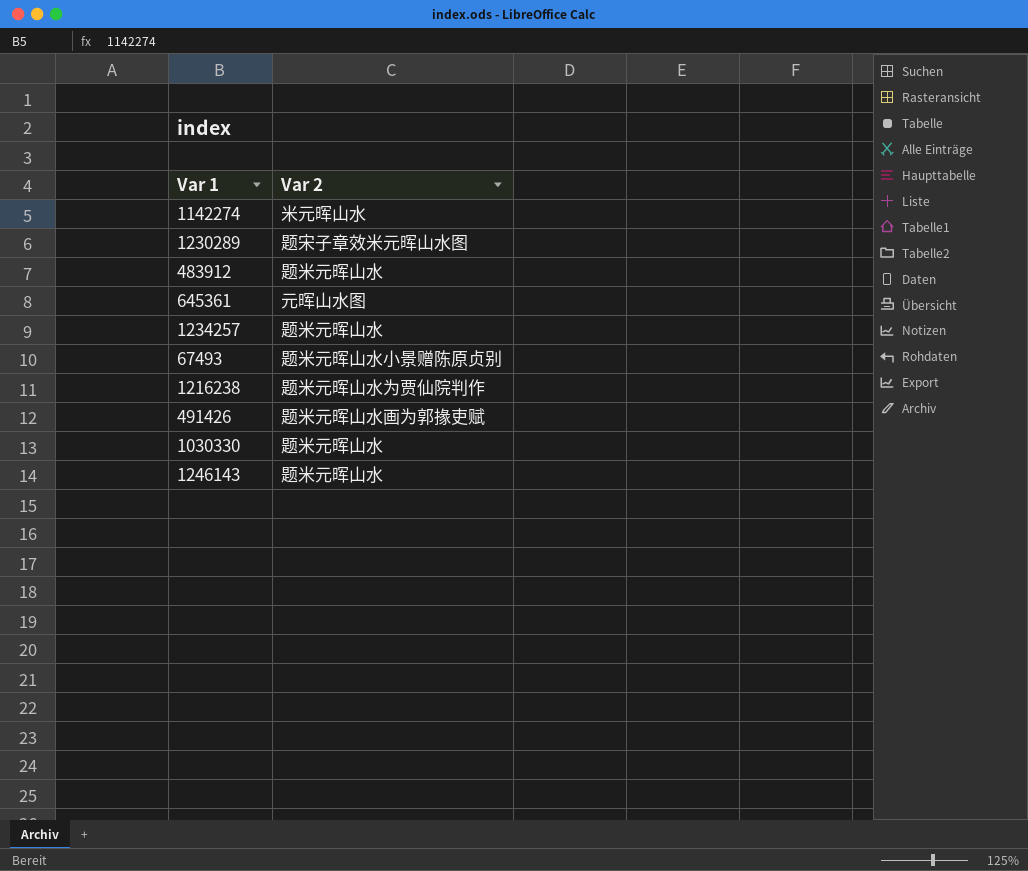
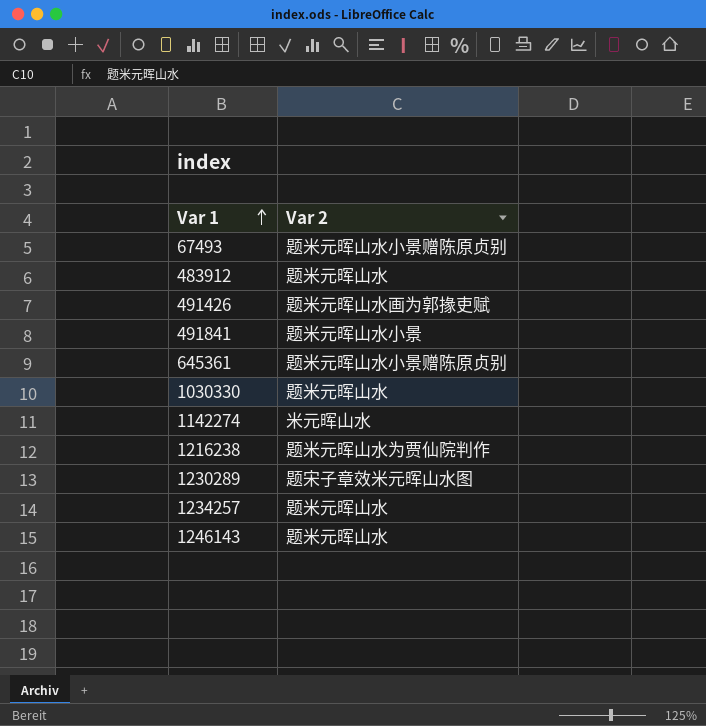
row order: none -> Var 1 ascending
row 491841: none -> 题米元晖山水小景
645361 | Var 2: 元晖山水图 -> 题米元晖山水小景赠陈原贞别

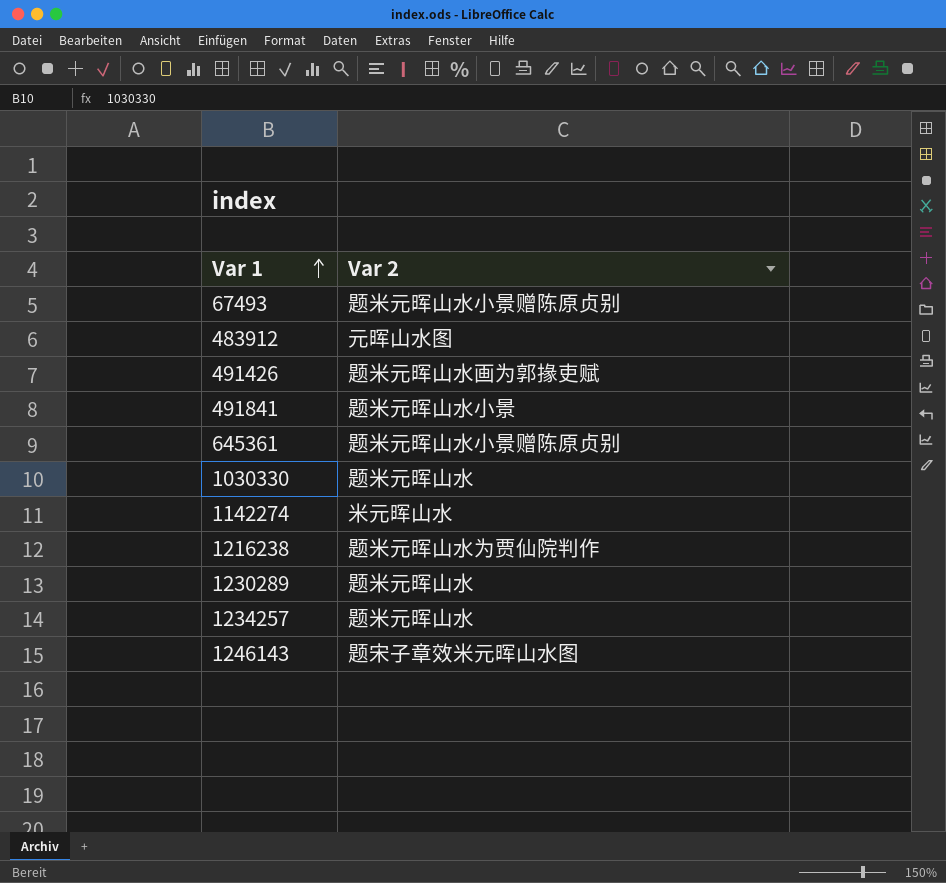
483912 | Var 2: 题米元晖山水 -> 元晖山水图
1230289 | Var 2: 题宋子章效米元晖山水图 -> 题米元晖山水
1246143 | Var 2: 题米元晖山水 -> 题宋子章效米元晖山水图

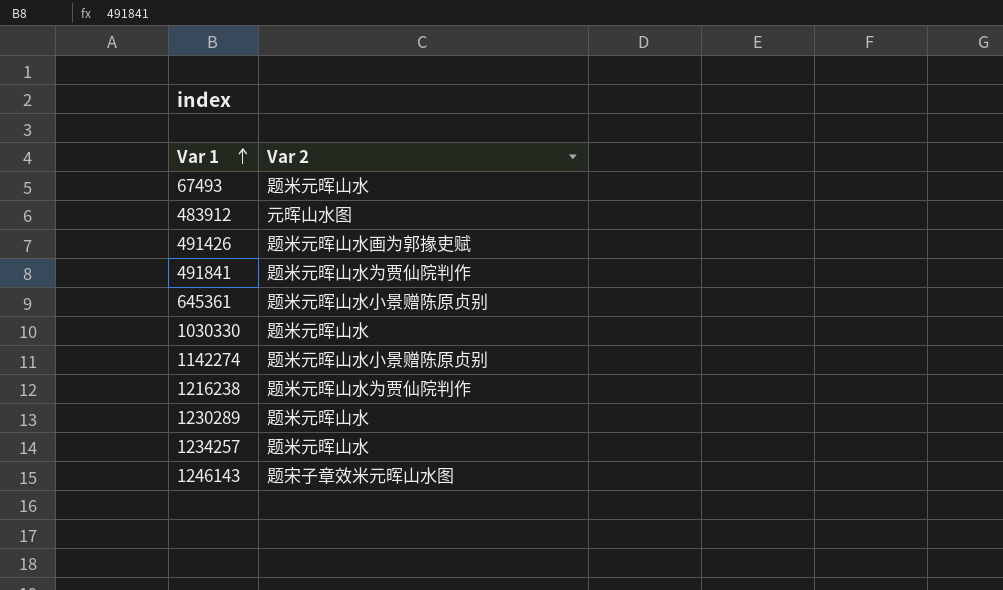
67493 | Var 2: 题米元晖山水小景赠陈原贞别 -> 题米元晖山水
491841 | Var 2: 题米元晖山水小景 -> 题米元晖山水为贾仙院判作
1142274 | Var 2: 米元晖山水 -> 题米元晖山水小景赠陈原贞别

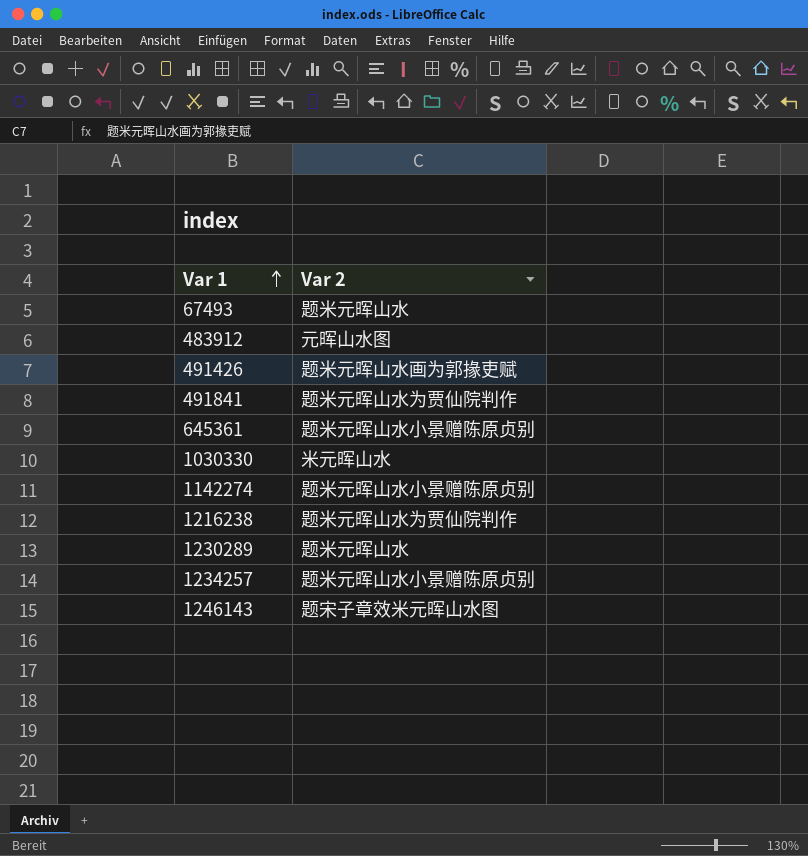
1030330 | Var 2: 题米元晖山水 -> 米元晖山水
1234257 | Var 2: 题米元晖山水 -> 题米元晖山水小景赠陈原贞别

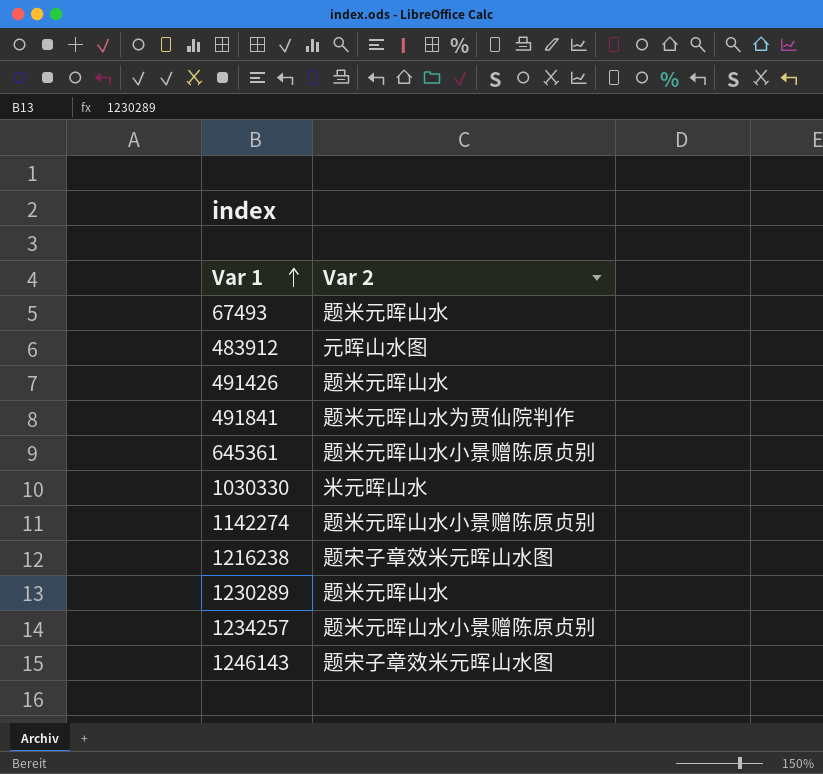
491426 | Var 2: 题米元晖山水画为郭掾吏赋 -> 题米元晖山水
1216238 | Var 2: 题米元晖山水为贾仙院判作 -> 题宋子章效米元晖山水图

